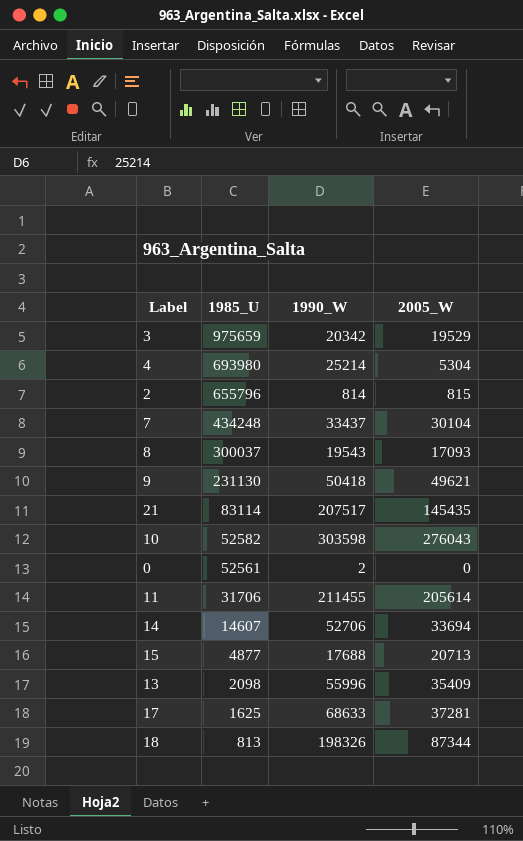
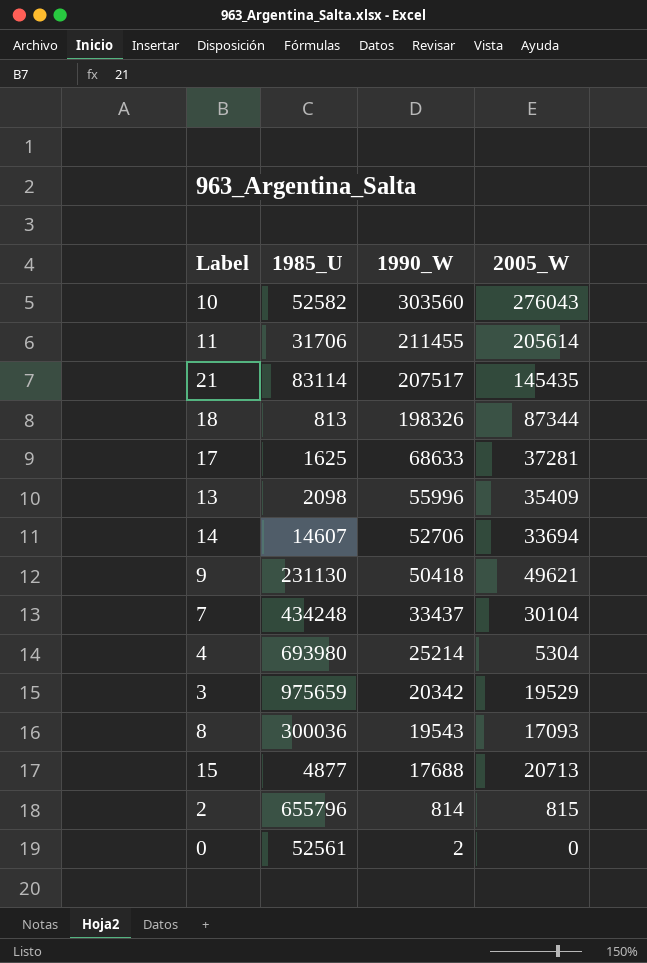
row order: 1985_U descending -> 1990_W descending
10 | 1990_W: 303598 -> 303560
8 | 1985_U: 300037 -> 300036

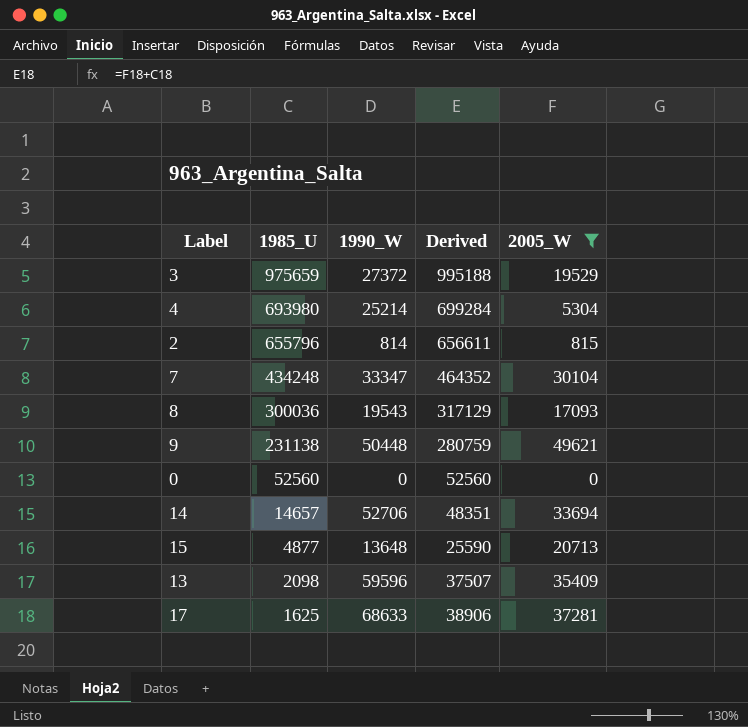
filter: none -> 2005_W <= 49621
row order: 1990_W descending -> 1985_U descending
column Derived | formula: none -> [1985_U] + [2005_W]
3 | 1990_W: 20342 -> 27372
7 | 1990_W: 33437 -> 33347
9 | 1985_U: 231130 -> 231138
9 | 1990_W: 50418 -> 50448
0 | 1985_U: 52561 -> 52560
0 | 1990_W: 2 -> 0
14 | 1985_U: 14607 -> 14657
15 | 1990_W: 17688 -> 13648
13 | 1990_W: 55996 -> 59596

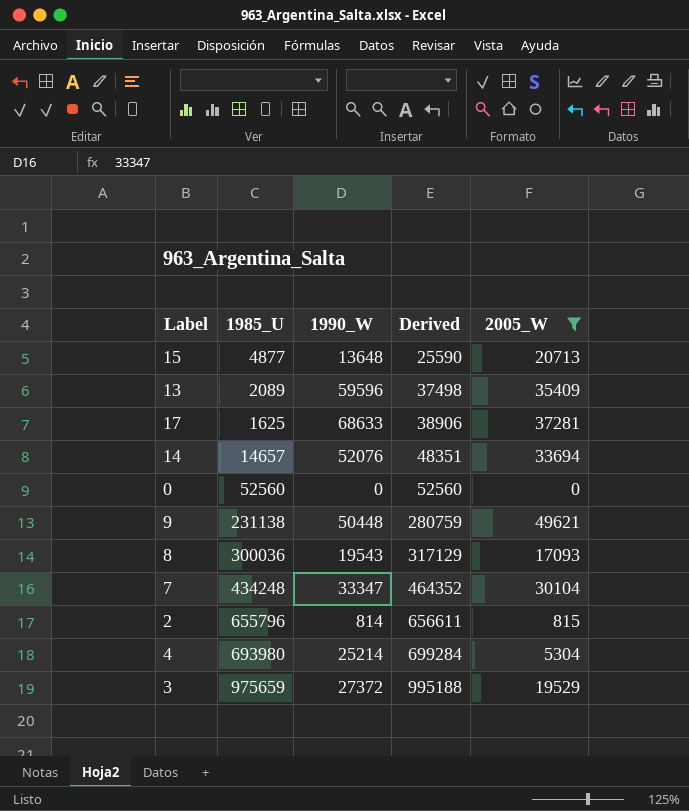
row order: 1985_U descending -> Derived ascending
13 | 1985_U: 2098 -> 2089
13 | Derived: 37507 -> 37498
14 | 1990_W: 52706 -> 52076

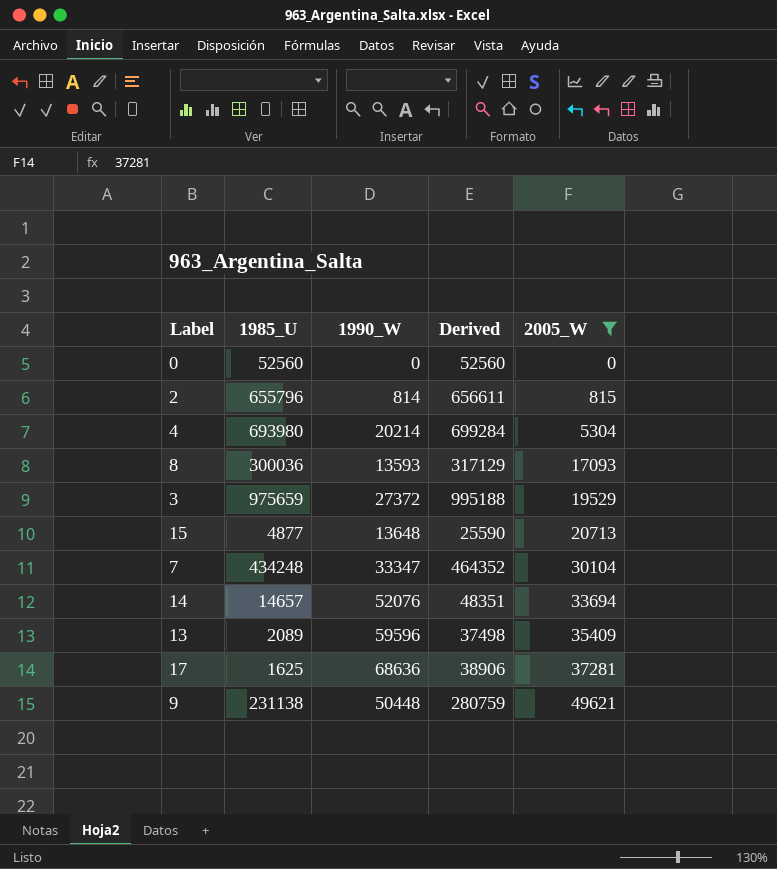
row order: Derived ascending -> 2005_W ascending
4 | 1990_W: 25214 -> 20214
8 | 1990_W: 19543 -> 13593
17 | 1990_W: 68633 -> 68636

